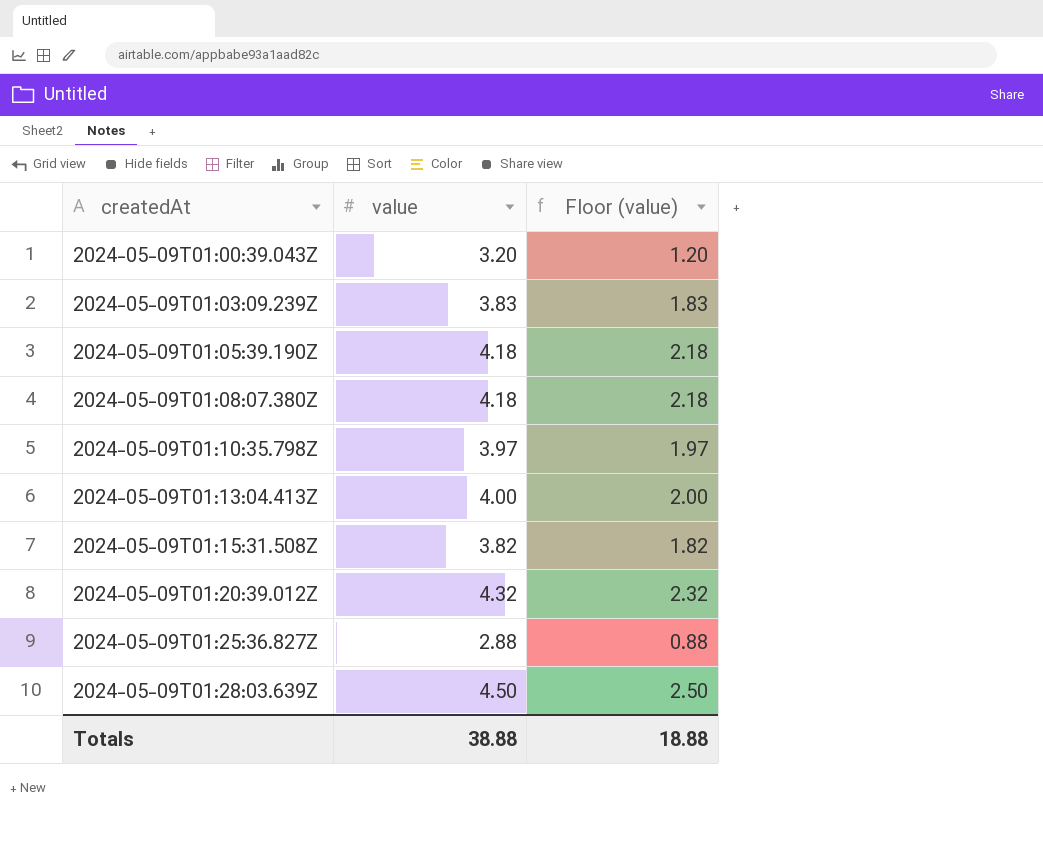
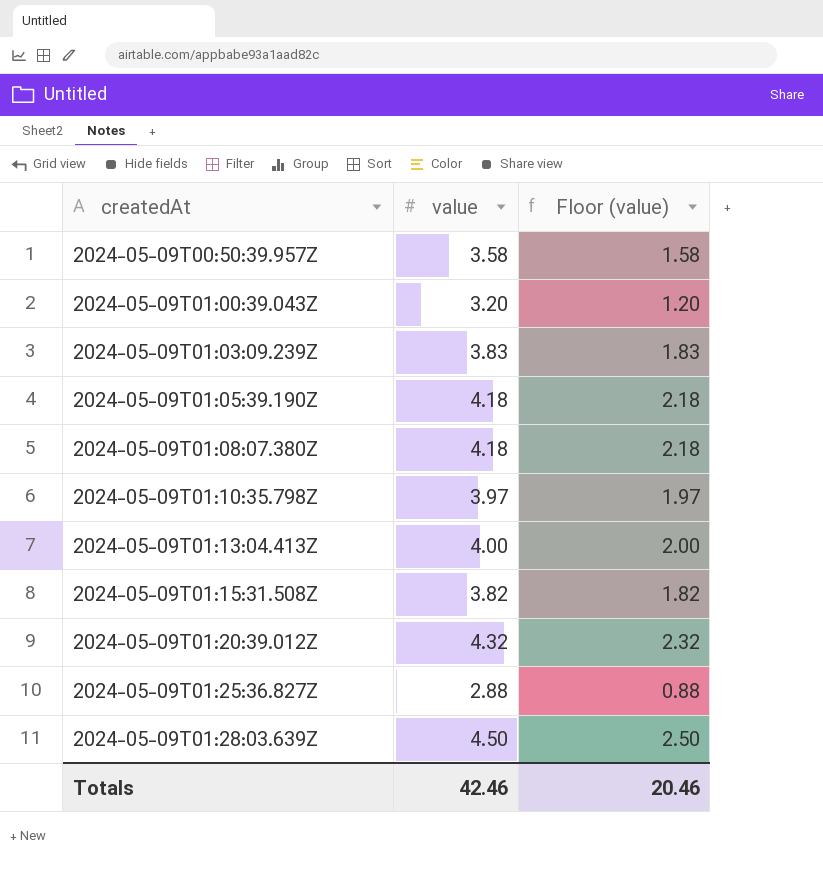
row 2024-05-09T00:50:39.957Z: none -> 3.58 | 1.58
Totals | value: 38.88 -> 42.46
Totals | Floor (value): 18.88 -> 20.46

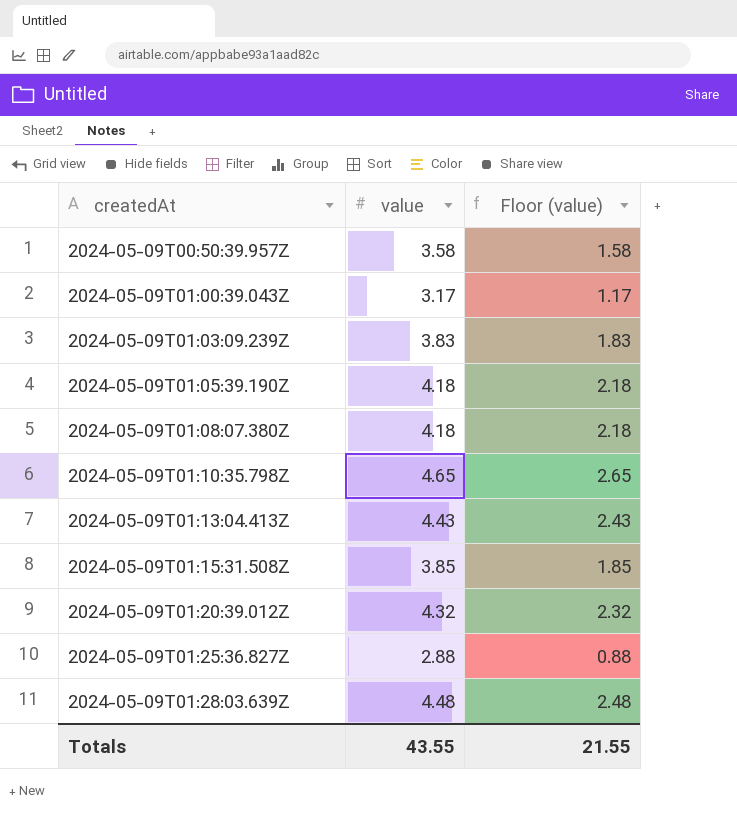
2024-05-09T01:00:39.043Z | value: 3.20 -> 3.17
2024-05-09T01:00:39.043Z | Floor (value): 1.20 -> 1.17
2024-05-09T01:10:35.798Z | value: 3.97 -> 4.65
2024-05-09T01:10:35.798Z | Floor (value): 1.97 -> 2.65
2024-05-09T01:13:04.413Z | value: 4.00 -> 4.43
2024-05-09T01:13:04.413Z | Floor (value): 2.00 -> 2.43
2024-05-09T01:15:31.508Z | value: 3.82 -> 3.85
2024-05-09T01:15:31.508Z | Floor (value): 1.82 -> 1.85
2024-05-09T01:28:03.639Z | value: 4.50 -> 4.48
2024-05-09T01:28:03.639Z | Floor (value): 2.50 -> 2.48
Totals | value: 42.46 -> 43.55
Totals | Floor (value): 20.46 -> 21.55

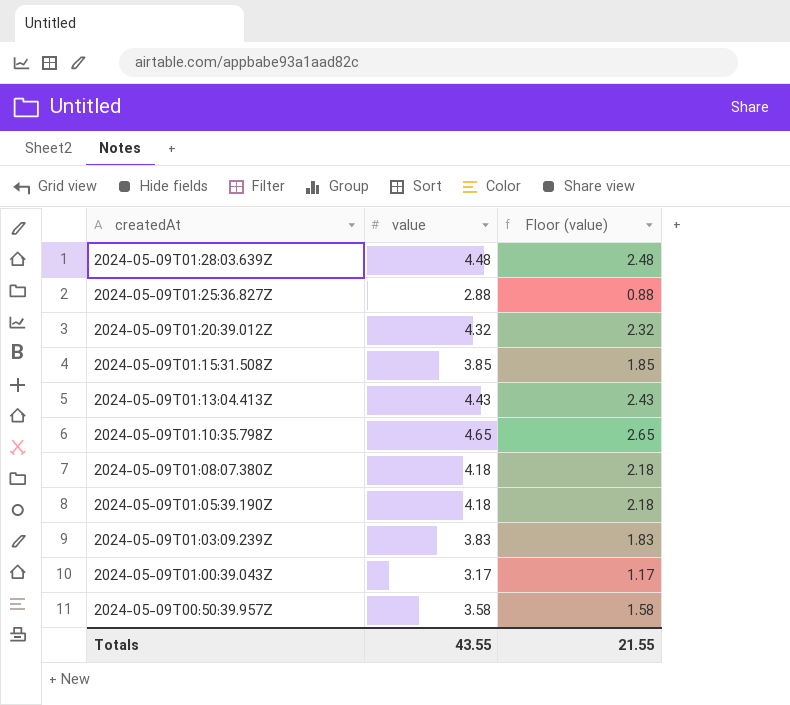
row order: createdAt ascending -> createdAt descending

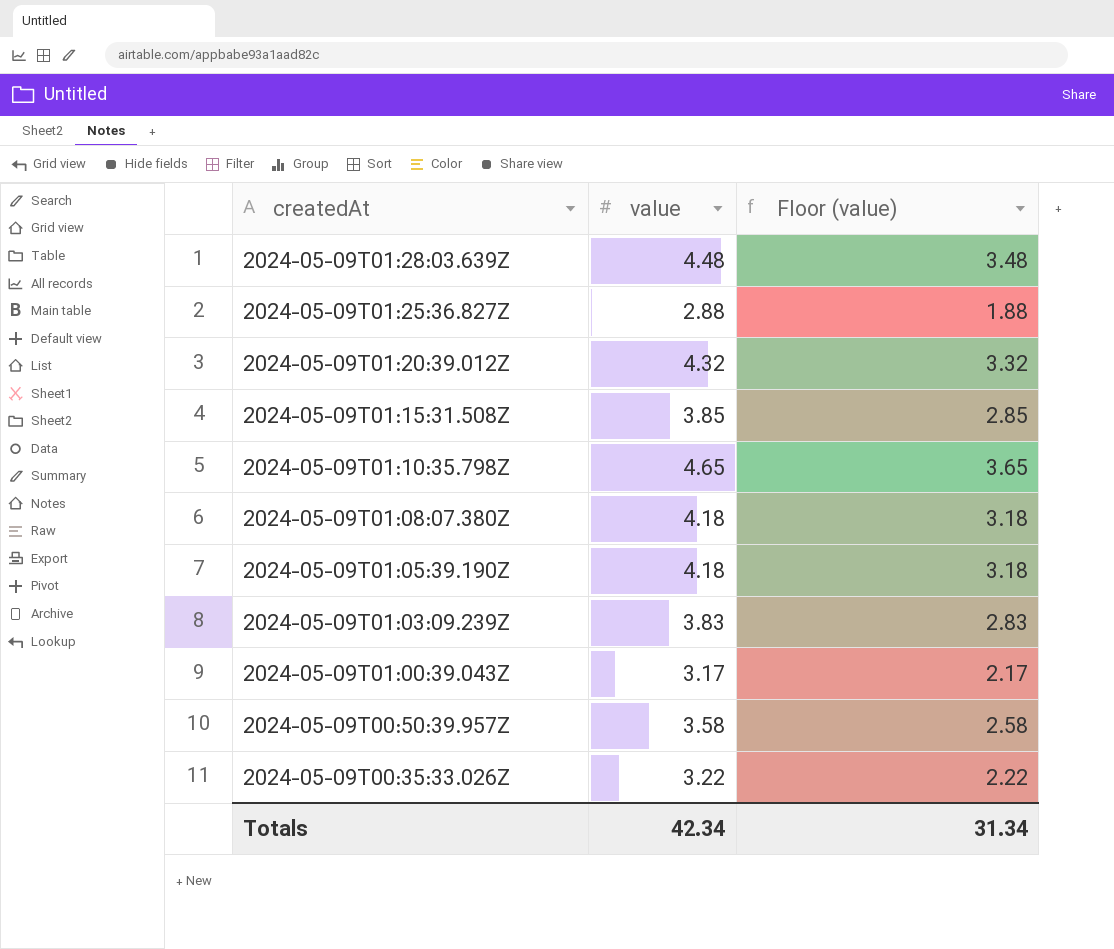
column Floor (value) | formula: [value] - 2 -> [value] - 1
row 2024-05-09T01:13:04.413Z: 4.43 | 2.43 -> none
row 2024-05-09T00:35:33.026Z: none -> 3.22 | 2.22
Totals | value: 43.55 -> 42.34
Totals | Floor (value): 21.55 -> 31.34

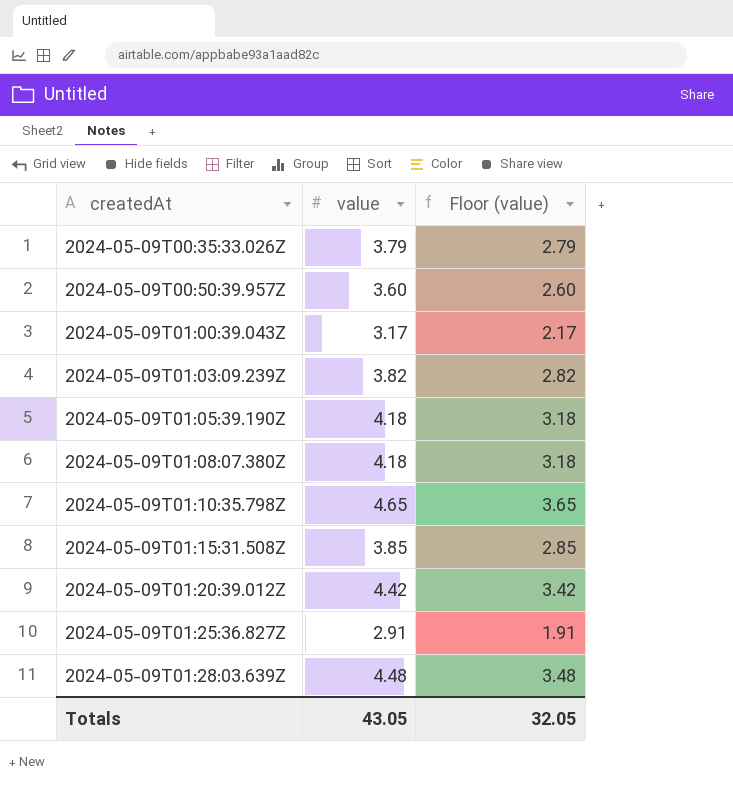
row order: createdAt descending -> createdAt ascending
2024-05-09T00:35:33.026Z | value: 3.22 -> 3.79
2024-05-09T00:35:33.026Z | Floor (value): 2.22 -> 2.79
2024-05-09T00:50:39.957Z | value: 3.58 -> 3.60
2024-05-09T00:50:39.957Z | Floor (value): 2.58 -> 2.60
2024-05-09T01:03:09.239Z | value: 3.83 -> 3.82
2024-05-09T01:03:09.239Z | Floor (value): 2.83 -> 2.82
2024-05-09T01:20:39.012Z | value: 4.32 -> 4.42
2024-05-09T01:20:39.012Z | Floor (value): 3.32 -> 3.42
2024-05-09T01:25:36.827Z | value: 2.88 -> 2.91
2024-05-09T01:25:36.827Z | Floor (value): 1.88 -> 1.91
Totals | value: 42.34 -> 43.05
Totals | Floor (value): 31.34 -> 32.05

